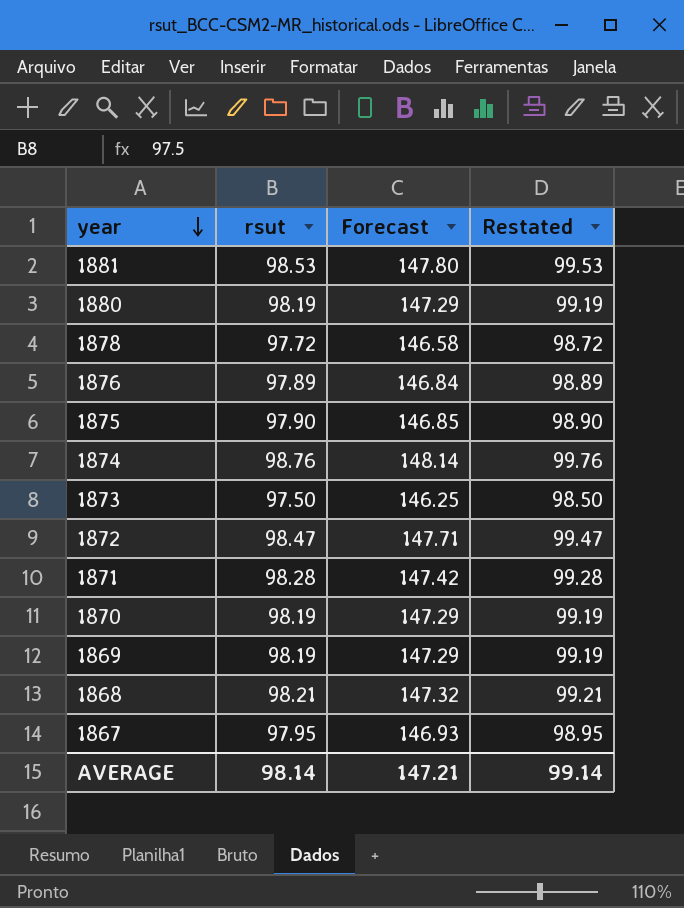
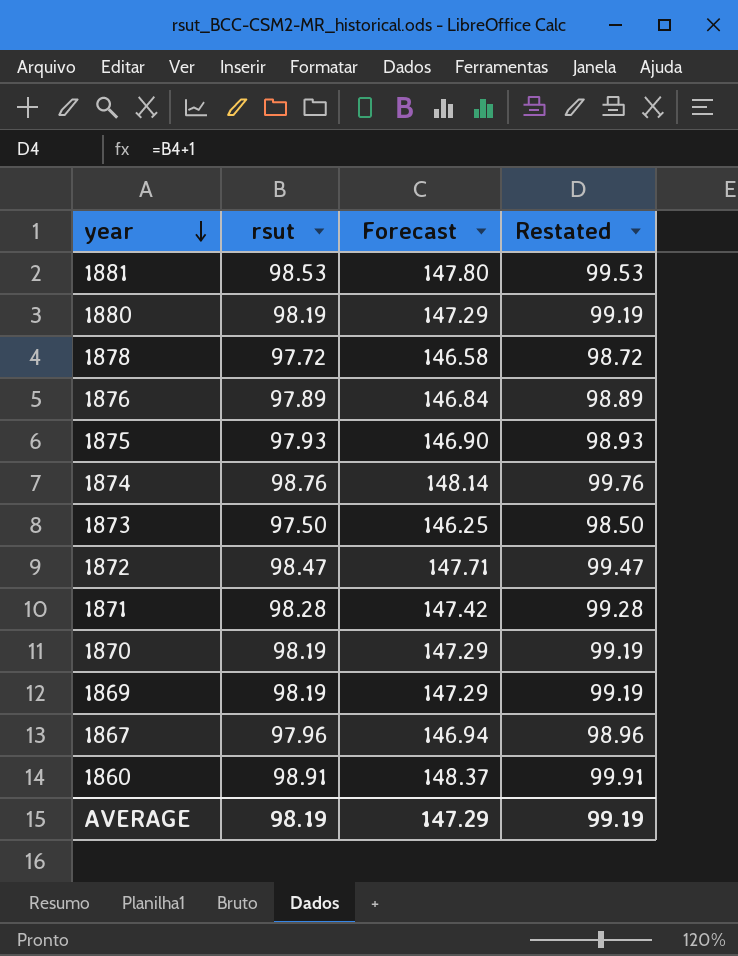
row 1868: 98.21 | 147.32 | 99.21 -> none
1875 | rsut: 97.90 -> 97.93
1875 | Forecast: 146.85 -> 146.90
1875 | Restated: 98.90 -> 98.93
1867 | rsut: 97.95 -> 97.96
1867 | Forecast: 146.93 -> 146.94
1867 | Restated: 98.95 -> 98.96
row 1860: none -> 98.91 | 148.37 | 99.91
AVERAGE | rsut: 98.14 -> 98.19
AVERAGE | Forecast: 147.21 -> 147.29
AVERAGE | Restated: 99.14 -> 99.19

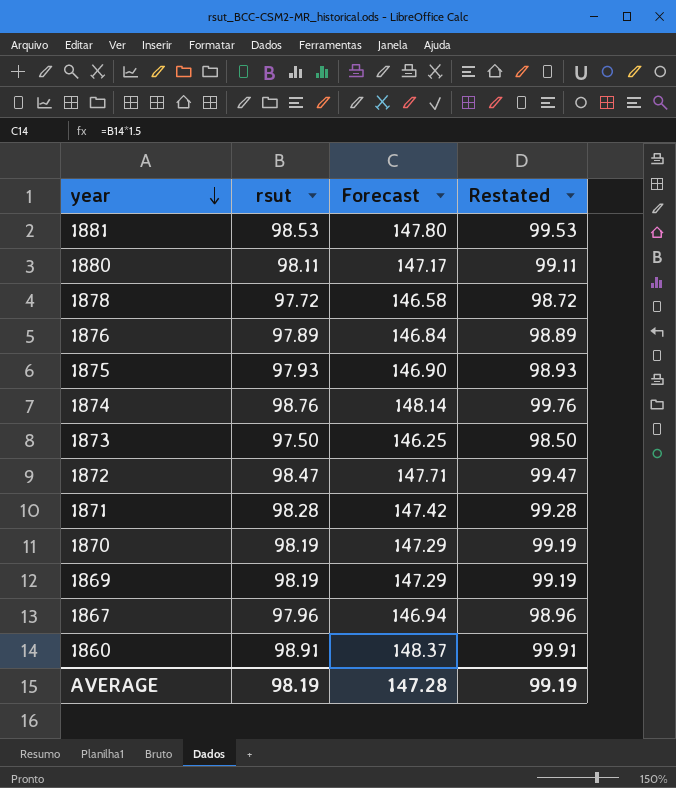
1880 | rsut: 98.19 -> 98.11
1880 | Forecast: 147.29 -> 147.17
1880 | Restated: 99.19 -> 99.11
AVERAGE | Forecast: 147.29 -> 147.28

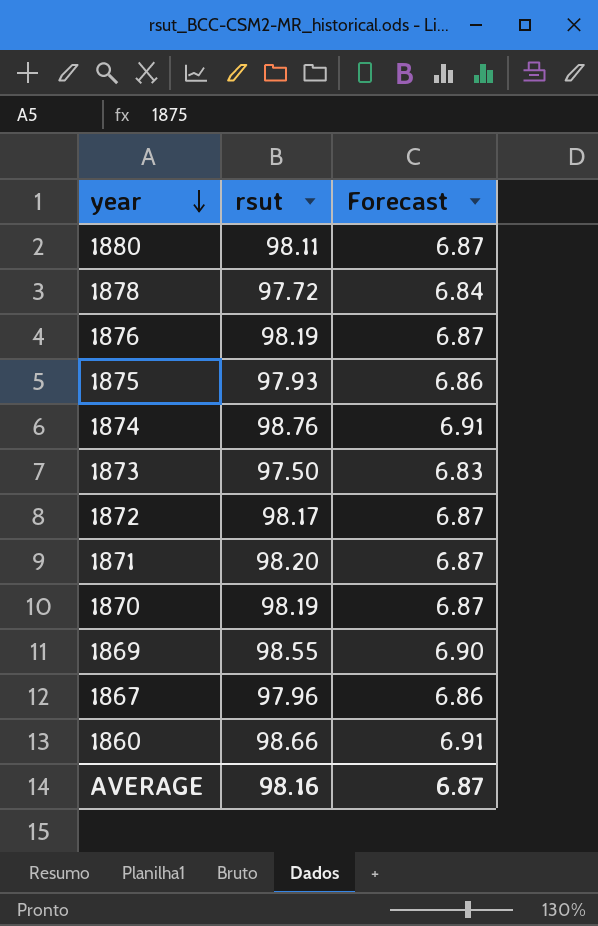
column Restated | formula: [rsut] + 1 -> none
column Forecast | formula: [rsut] * 1.5 -> [rsut] * 0.07
row 1881: 98.53 | 147.80 | 99.53 -> none
1876 | rsut: 97.89 -> 98.19
1872 | rsut: 98.47 -> 98.17
1871 | rsut: 98.28 -> 98.20
1869 | rsut: 98.19 -> 98.55
1860 | rsut: 98.91 -> 98.66
AVERAGE | rsut: 98.19 -> 98.16
AVERAGE | Forecast: 147.28 -> 6.87

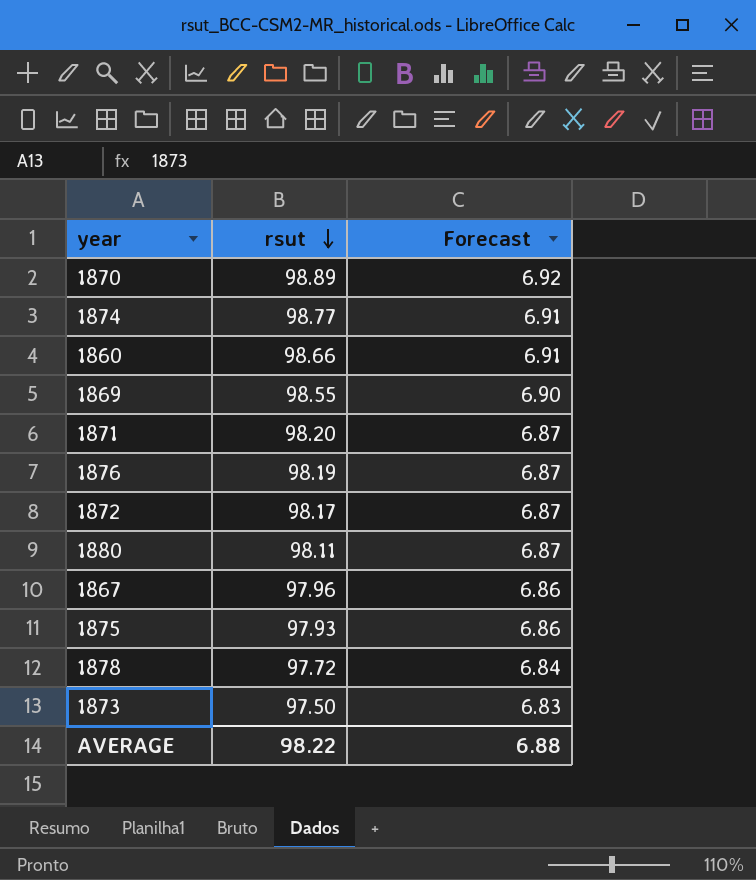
row order: year descending -> rsut descending
1870 | rsut: 98.19 -> 98.89
1870 | Forecast: 6.87 -> 6.92
1874 | rsut: 98.76 -> 98.77
AVERAGE | rsut: 98.16 -> 98.22
AVERAGE | Forecast: 6.87 -> 6.88

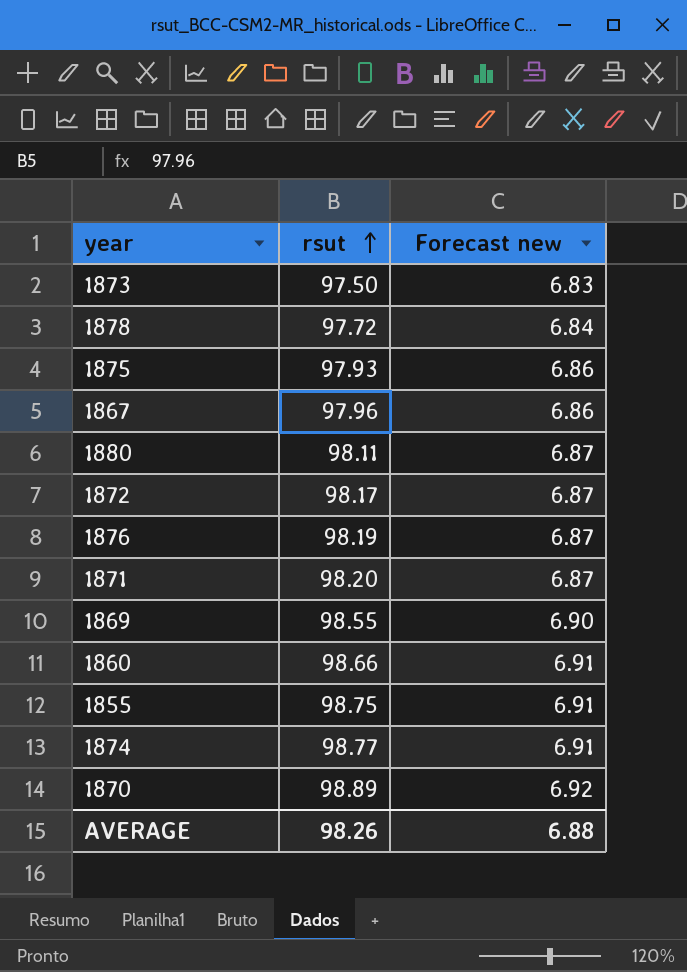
row order: rsut descending -> rsut ascending
column name: Forecast -> Forecast new
row 1855: none -> 98.75 | 6.91
AVERAGE | rsut: 98.22 -> 98.26

